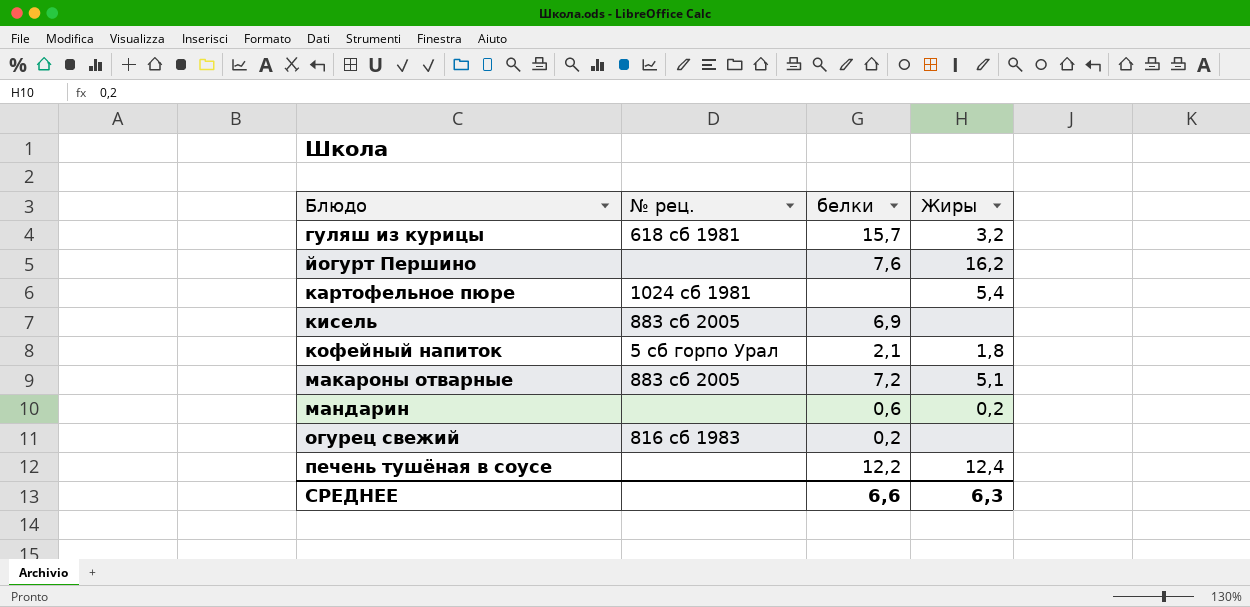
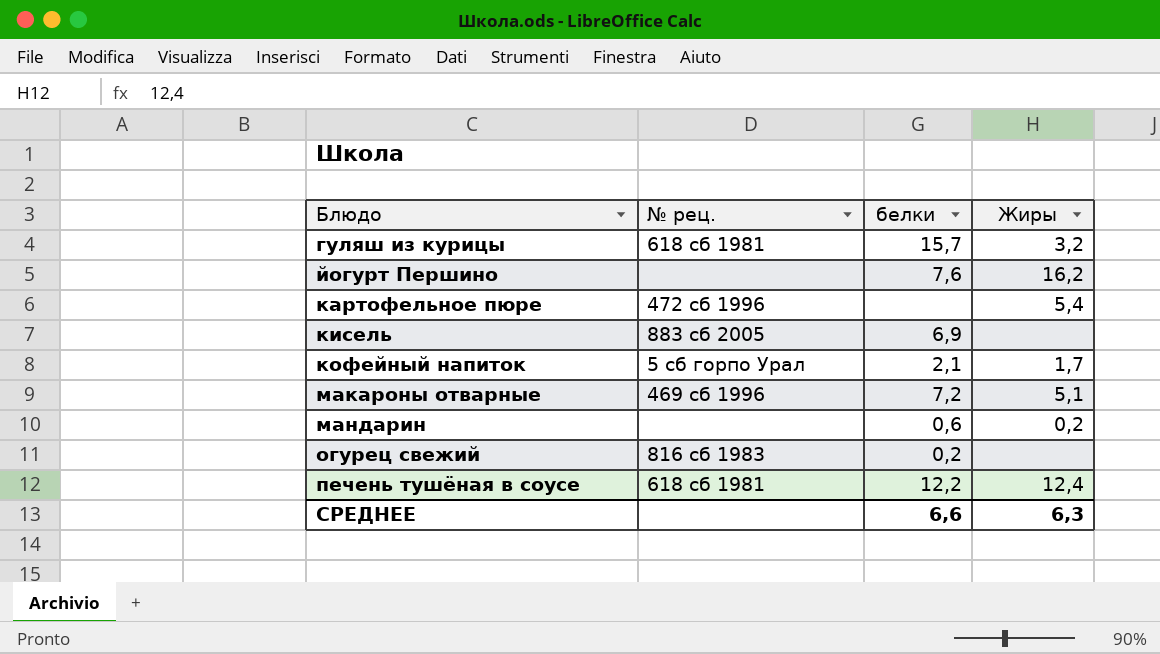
картофельное пюре | № рец.: 1024 сб 1981 -> 472 сб 1996
кофейный напиток | Жиры: 1,8 -> 1,7
макароны отварные | № рец.: 883 сб 2005 -> 469 сб 1996
печень тушёная в соусе | № рец.: none -> 618 сб 1981

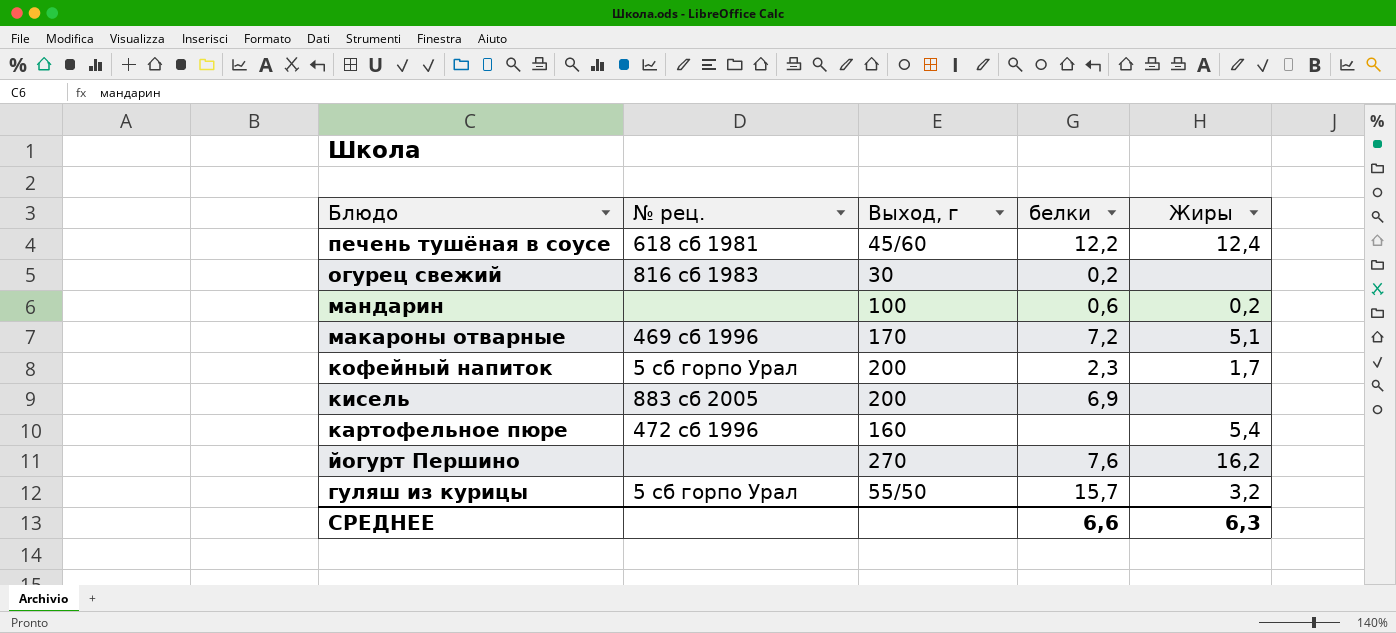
row order: Блюдо ascending -> Блюдо descending
column Выход, г | position: none -> 3
кофейный напиток | белки: 2,1 -> 2,3
гуляш из курицы | № рец.: 618 сб 1981 -> 5 сб горпо Урал

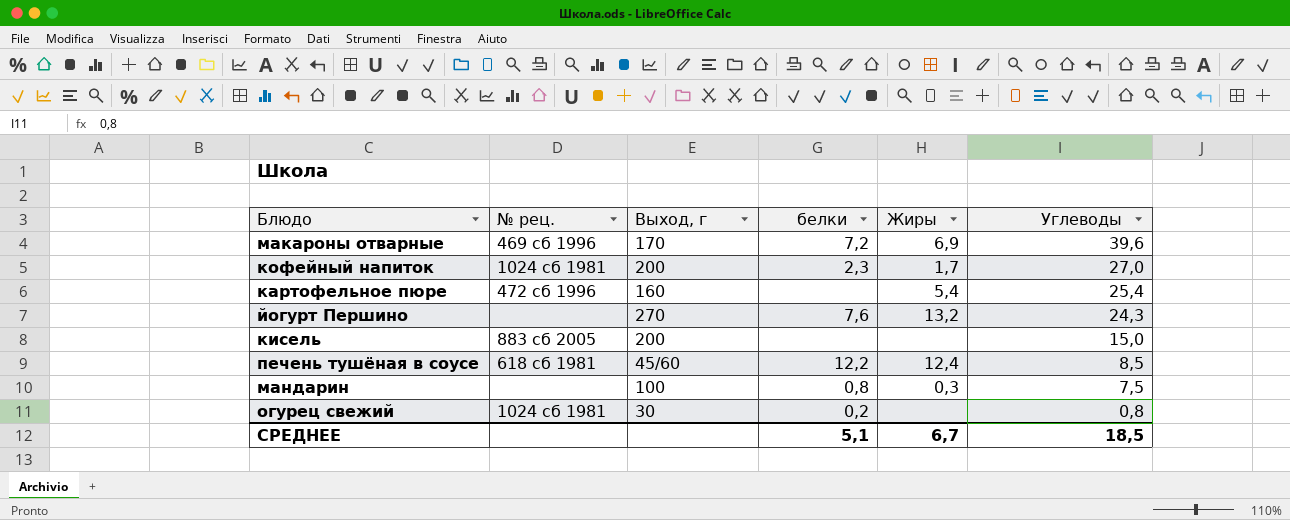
row order: Блюдо descending -> Углеводы descending
column Углеводы | position: none -> 6
row гуляш из курицы: 5 сб горпо Урал | 55/50 | 15,7 | 3,2 -> none
макароны отварные | Жиры: 5,1 -> 6,9
кофейный напиток | № рец.: 5 сб горпо Урал -> 1024 сб 1981
йогурт Першино | Жиры: 16,2 -> 13,2
кисель | белки: 6,9 -> none
мандарин | белки: 0,6 -> 0,8
мандарин | Жиры: 0,2 -> 0,3
огурец свежий | № рец.: 816 сб 1983 -> 1024 сб 1981
СРЕДНЕЕ | белки: 6,6 -> 5,1
СРЕДНЕЕ | Жиры: 6,3 -> 6,7

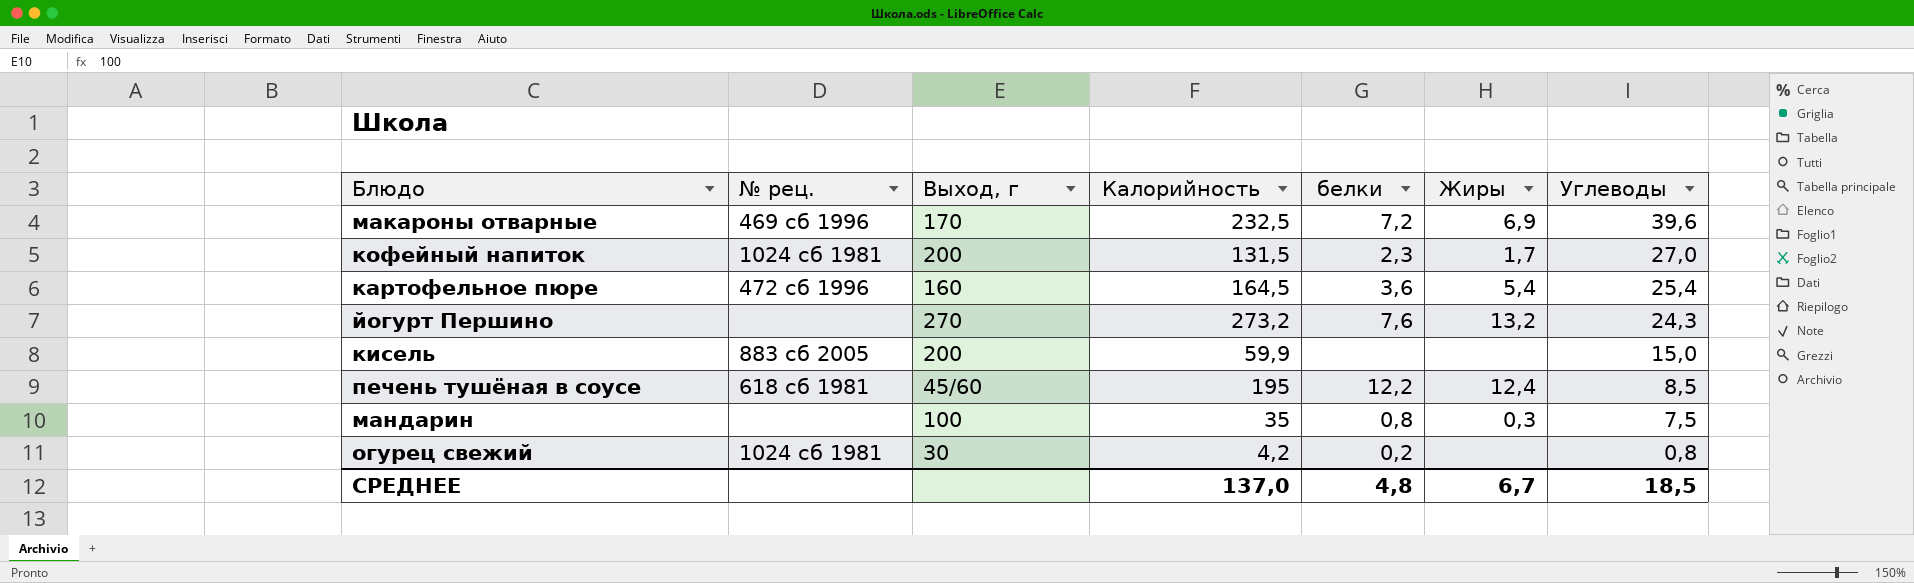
column Калорийность | position: none -> 4
картофельное пюре | белки: none -> 3,6
СРЕДНЕЕ | белки: 5,1 -> 4,8

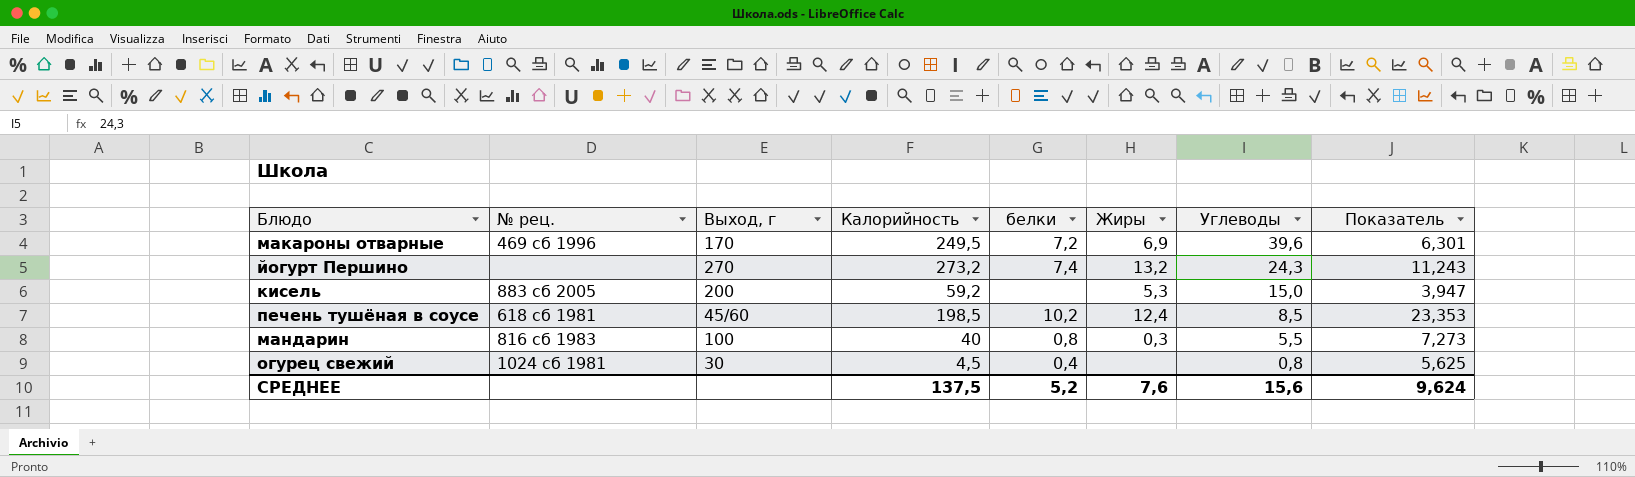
column Показатель | formula: none -> [Калорийность] / [Углеводы]
row кофейный напиток: 1024 сб 1981 | 200 | 131,5 | 2,3 | 1,7 | 27,0 -> none
row картофельное пюре: 472 сб 1996 | 160 | 164,5 | 3,6 | 5,4 | 25,4 -> none
макароны отварные | Калорийность: 232,5 -> 249,5
йогурт Першино | белки: 7,6 -> 7,4
кисель | Калорийность: 59,9 -> 59,2
кисель | Жиры: none -> 5,3
печень тушёная в соусе | Калорийность: 195 -> 198,5
печень тушёная в соусе | белки: 12,2 -> 10,2
мандарин | № рец.: none -> 816 сб 1983
мандарин | Калорийность: 35 -> 40
мандарин | Углеводы: 7,5 -> 5,5
огурец свежий | Калорийность: 4,2 -> 4,5
огурец свежий | белки: 0,2 -> 0,4
СРЕДНЕЕ | Калорийность: 137,0 -> 137,5
СРЕДНЕЕ | белки: 4,8 -> 5,2
СРЕДНЕЕ | Жиры: 6,7 -> 7,6
СРЕДНЕЕ | Углеводы: 18,5 -> 15,6

